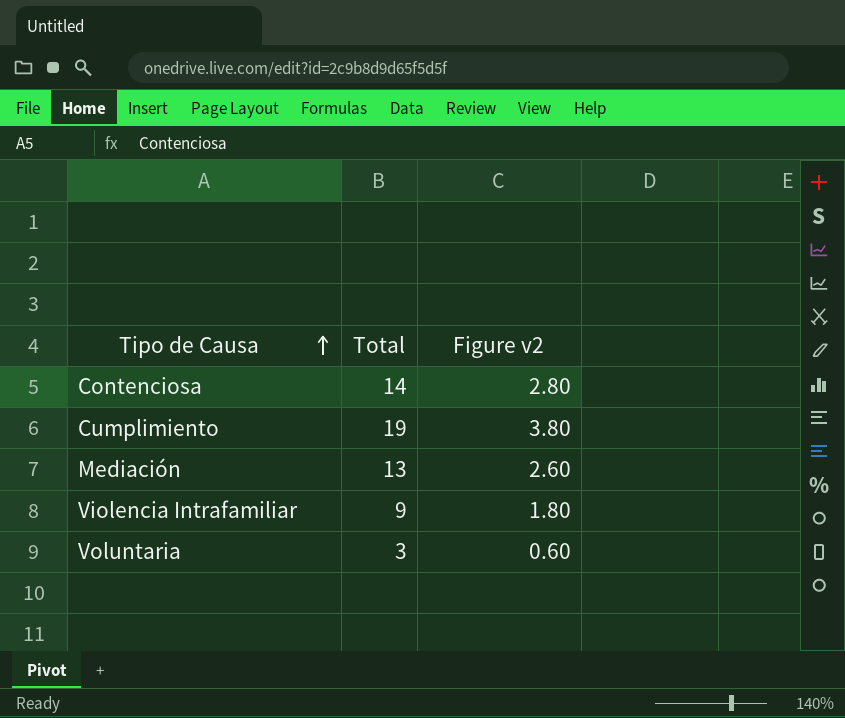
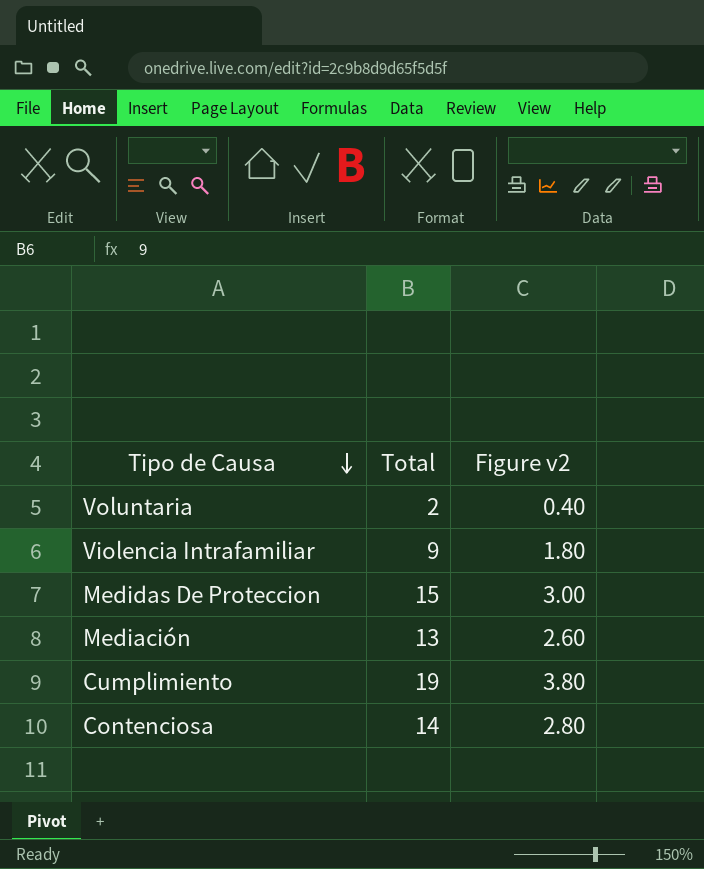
row order: Tipo de Causa ascending -> Tipo de Causa descending
Voluntaria | Total: 3 -> 2
Voluntaria | Figure v2: 0.60 -> 0.40
row Medidas De Proteccion: none -> 15 | 3.00

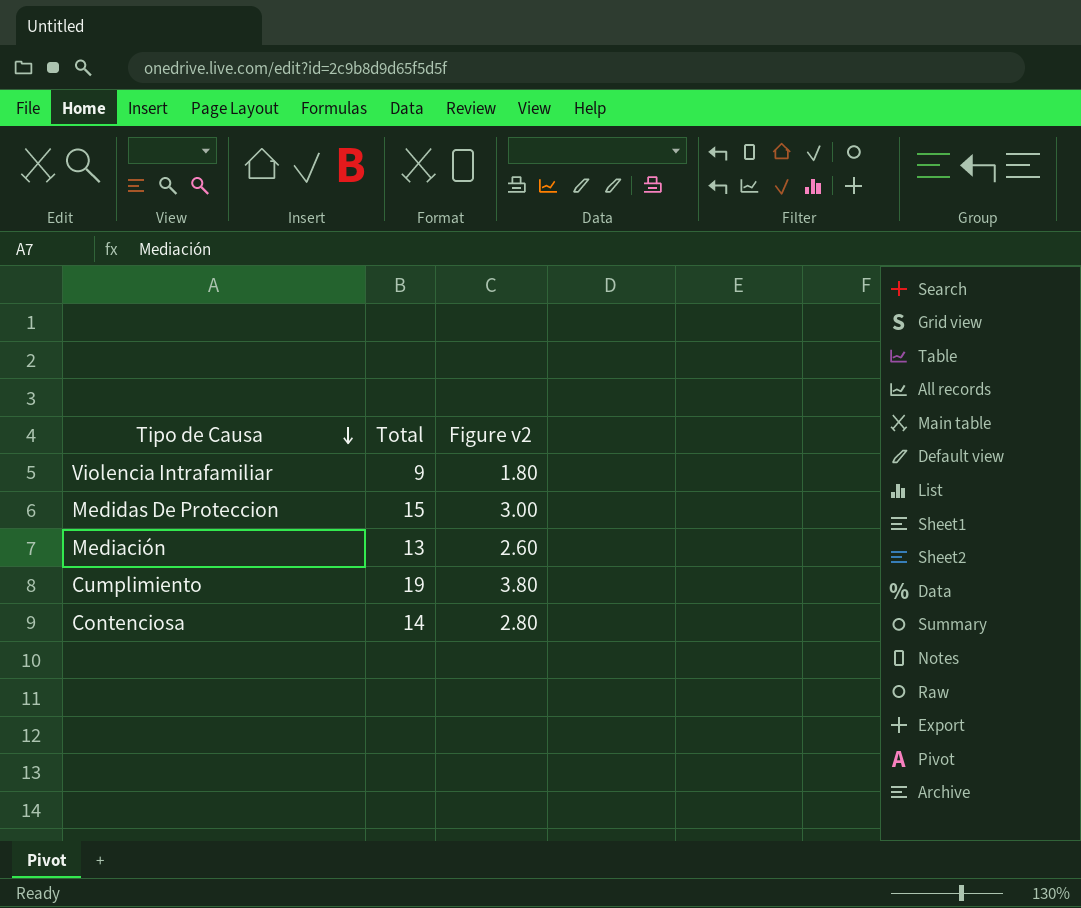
row Voluntaria: 2 | 0.40 -> none

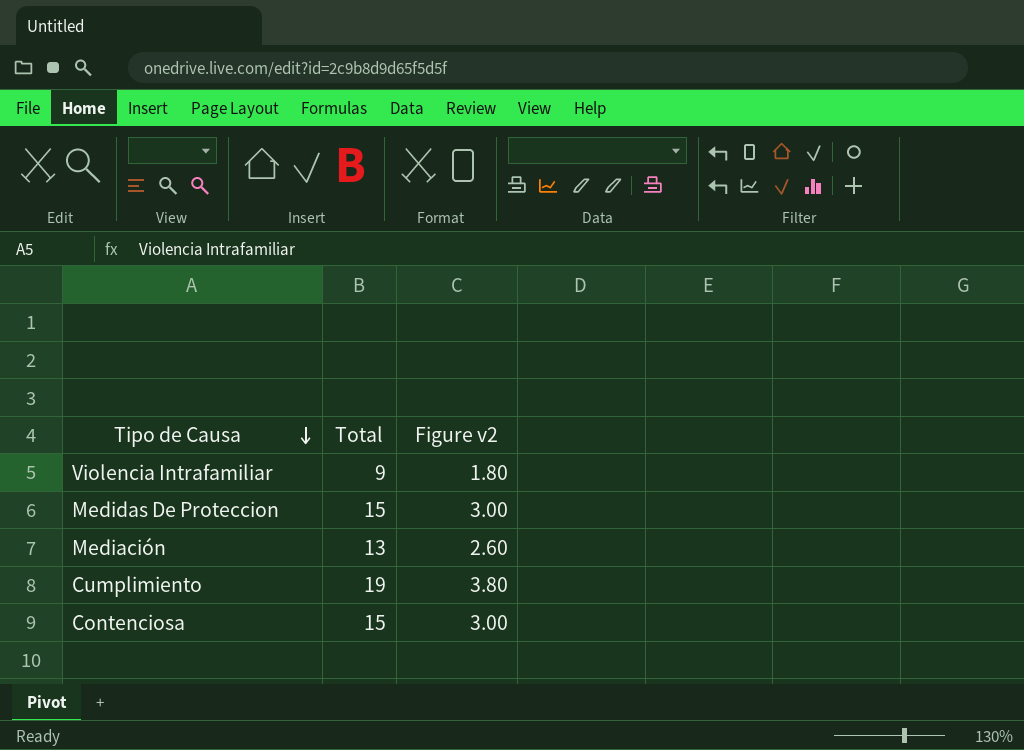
Contenciosa | Total: 14 -> 15
Contenciosa | Figure v2: 2.80 -> 3.00

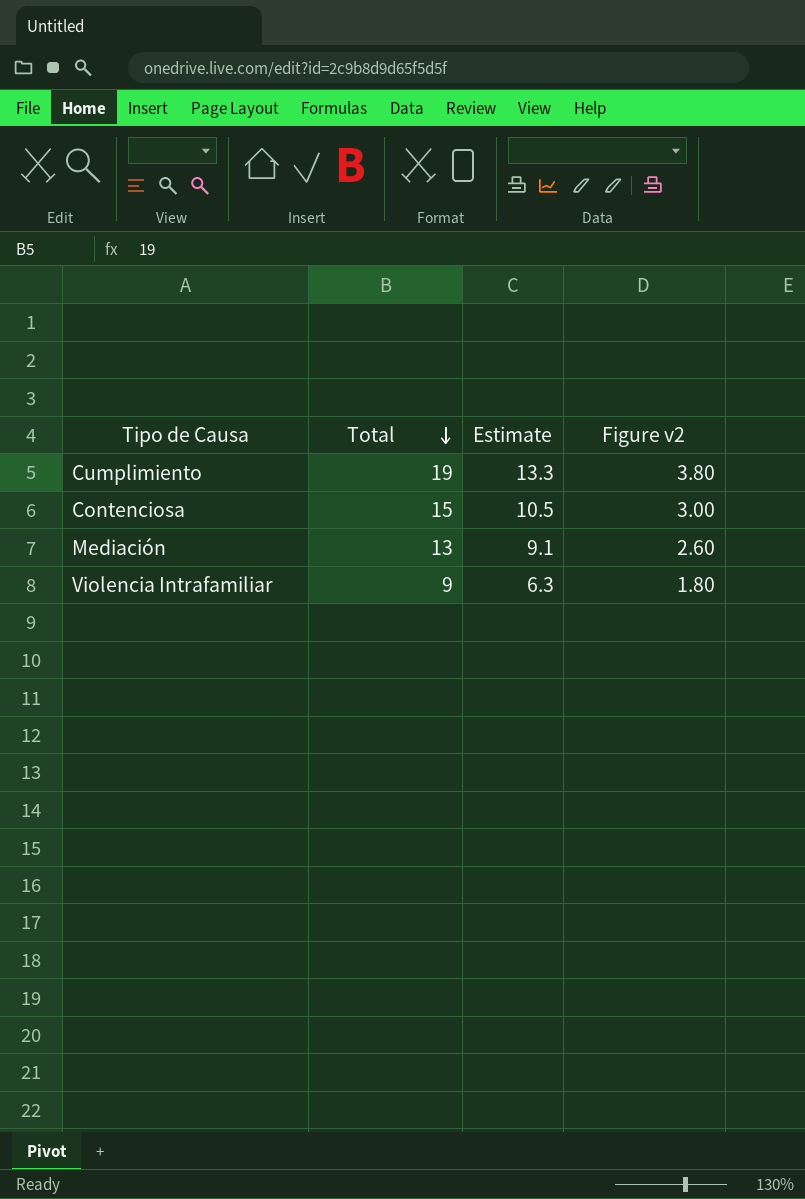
row order: Tipo de Causa descending -> Total descending
column Estimate | formula: none -> [Total] * 0.7
row Medidas De Proteccion: 15 | 3.00 -> none

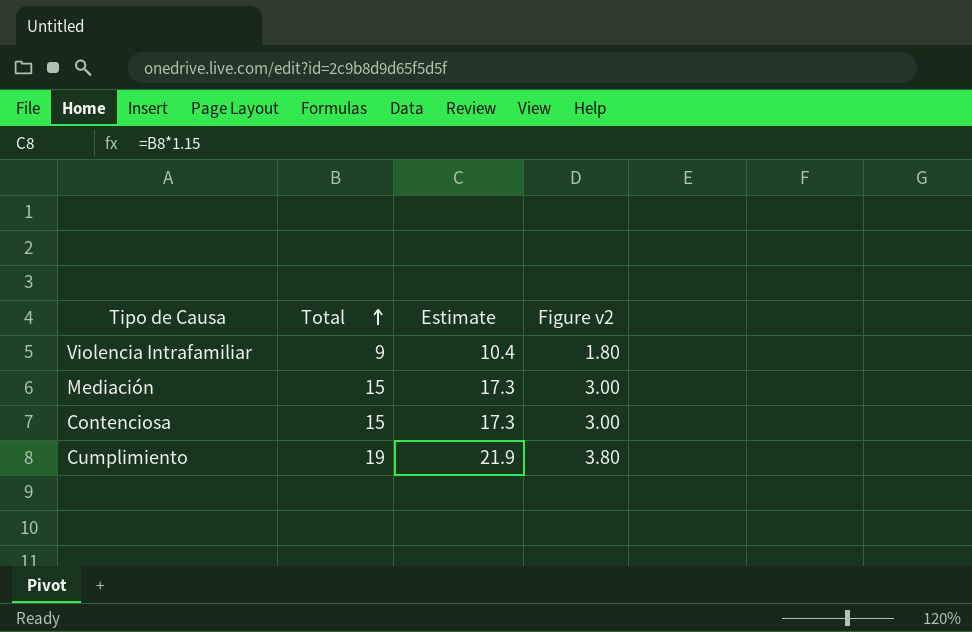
row order: Total descending -> Total ascending
column Estimate | formula: [Total] * 0.7 -> [Total] * 1.15
Mediación | Total: 13 -> 15
Mediación | Figure v2: 2.60 -> 3.00

